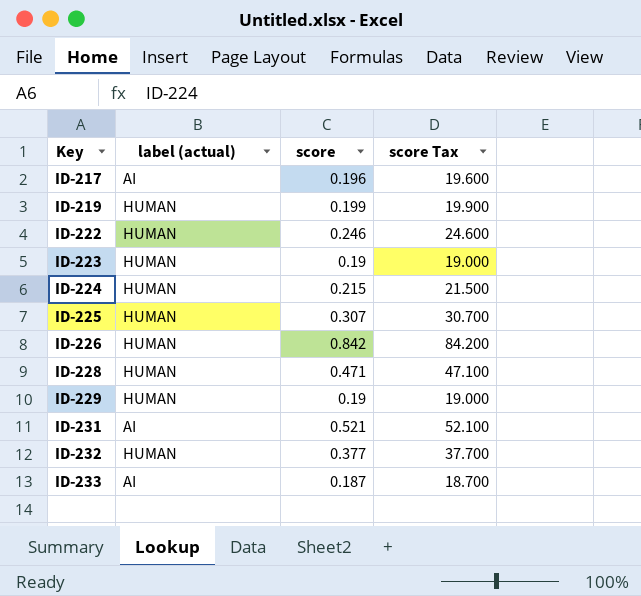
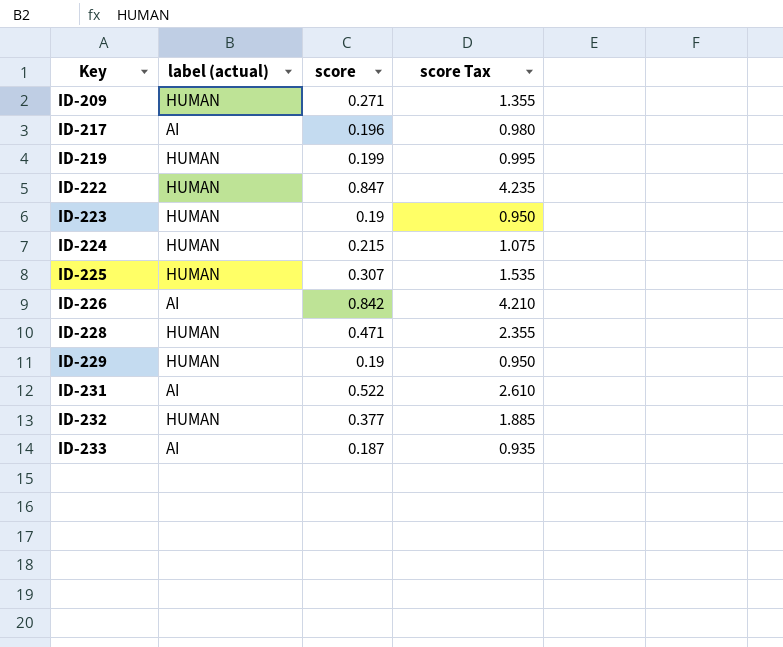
column score Tax | formula: [score] * 100 -> [score] * 5
row ID-209: none -> HUMAN | 0.271 | 1.355
ID-222 | score: 0.246 -> 0.847
ID-226 | label (actual): HUMAN -> AI
ID-231 | score: 0.521 -> 0.522

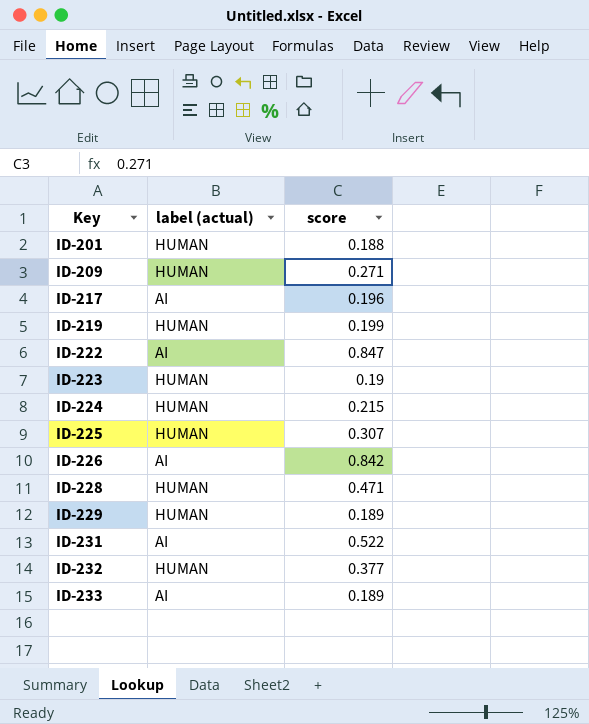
column score Tax | formula: [score] * 5 -> none
row ID-201: none -> HUMAN | 0.188
ID-222 | label (actual): HUMAN -> AI
ID-229 | score: 0.19 -> 0.189
ID-233 | score: 0.187 -> 0.189

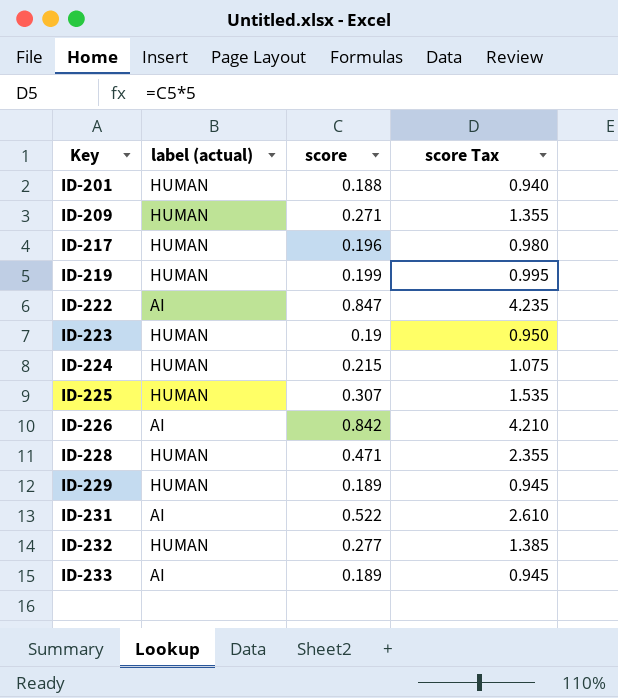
column score Tax | formula: none -> [score] * 5
ID-217 | label (actual): AI -> HUMAN
ID-232 | score: 0.377 -> 0.277

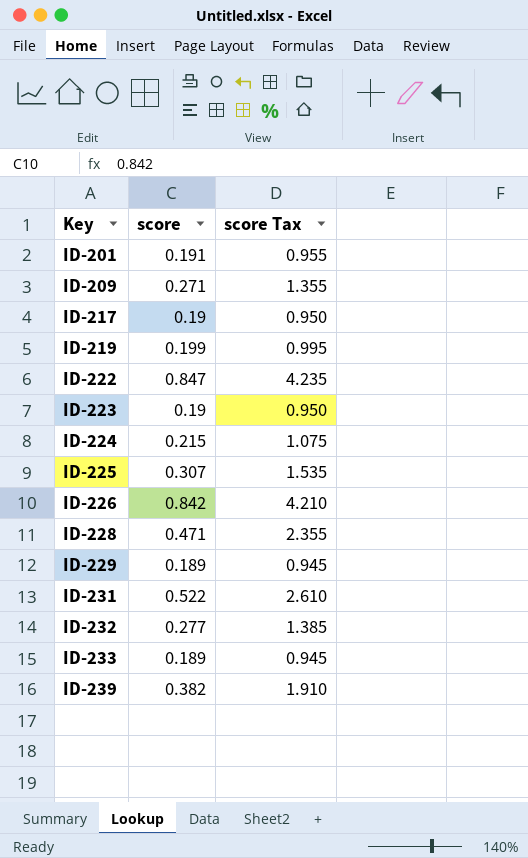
column label (actual) | position: 2 -> none
ID-201 | score: 0.188 -> 0.191
ID-201 | score Tax: 0.940 -> 0.955
ID-217 | score: 0.196 -> 0.19
ID-217 | score Tax: 0.980 -> 0.950
row ID-239: none -> 0.382 | 1.910

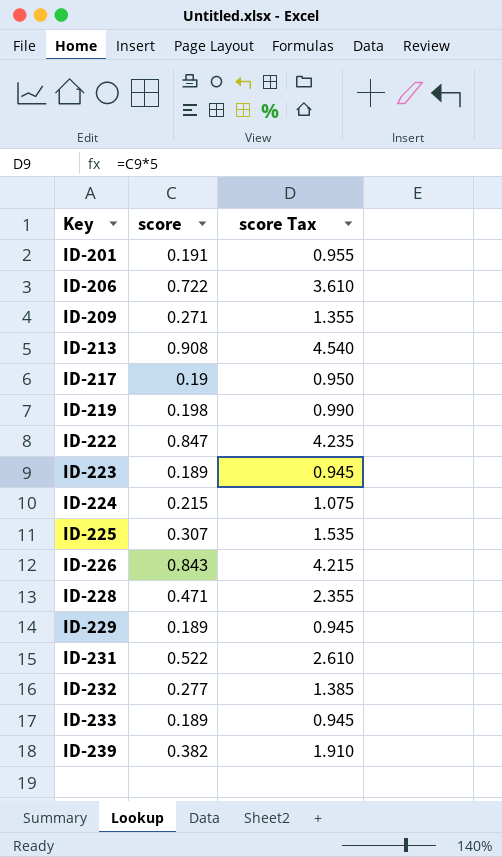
row ID-206: none -> 0.722 | 3.610
row ID-213: none -> 0.908 | 4.540
ID-219 | score: 0.199 -> 0.198
ID-219 | score Tax: 0.995 -> 0.990
ID-223 | score: 0.19 -> 0.189
ID-223 | score Tax: 0.950 -> 0.945
ID-226 | score: 0.842 -> 0.843
ID-226 | score Tax: 4.210 -> 4.215

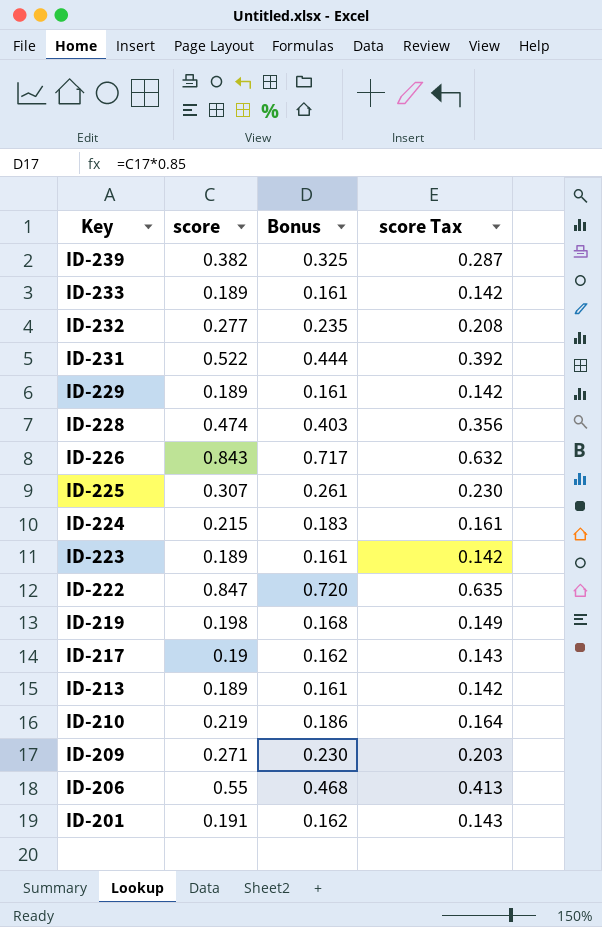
row order: Key ascending -> Key descending
column Bonus | formula: none -> [score] * 0.85
column score Tax | formula: [score] * 5 -> [score] * 0.75
ID-228 | score: 0.471 -> 0.474
ID-213 | score: 0.908 -> 0.189
row ID-210: none -> 0.219 | 0.186 | 0.164
ID-206 | score: 0.722 -> 0.55

